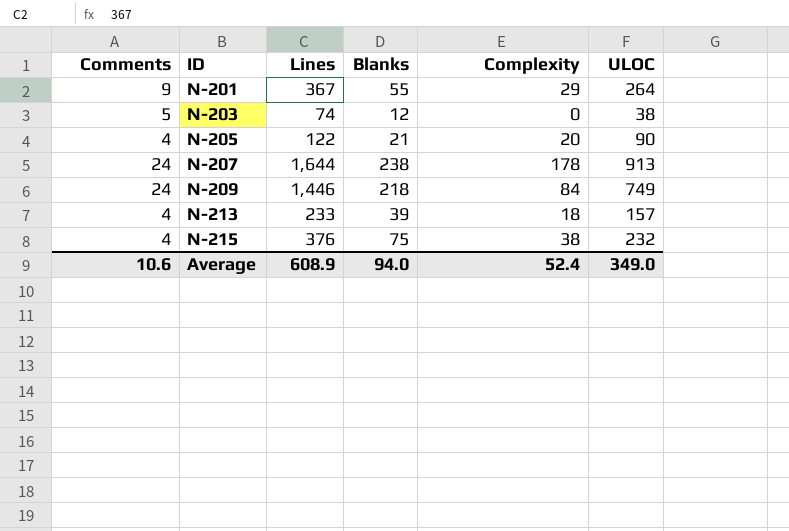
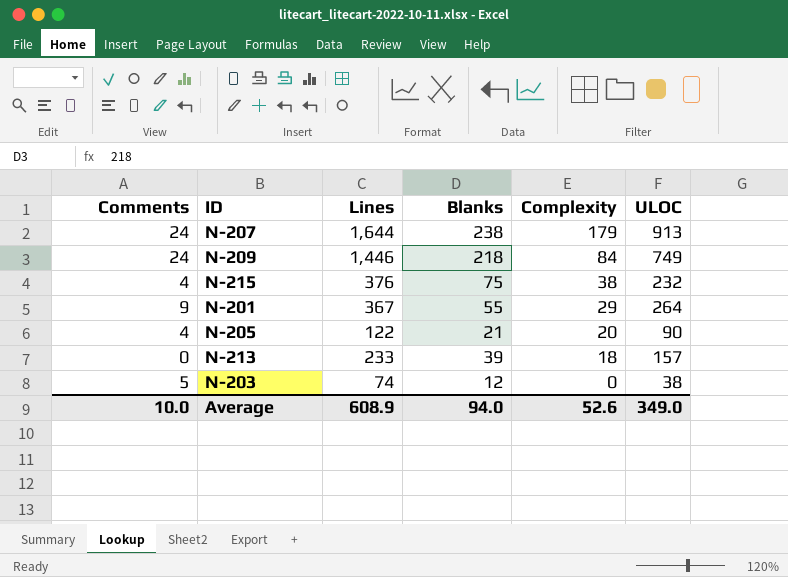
row order: ID ascending -> Complexity descending
N-207 | Complexity: 178 -> 179
N-213 | Comments: 4 -> 0
Average | Comments: 10.6 -> 10.0
Average | Complexity: 52.4 -> 52.6

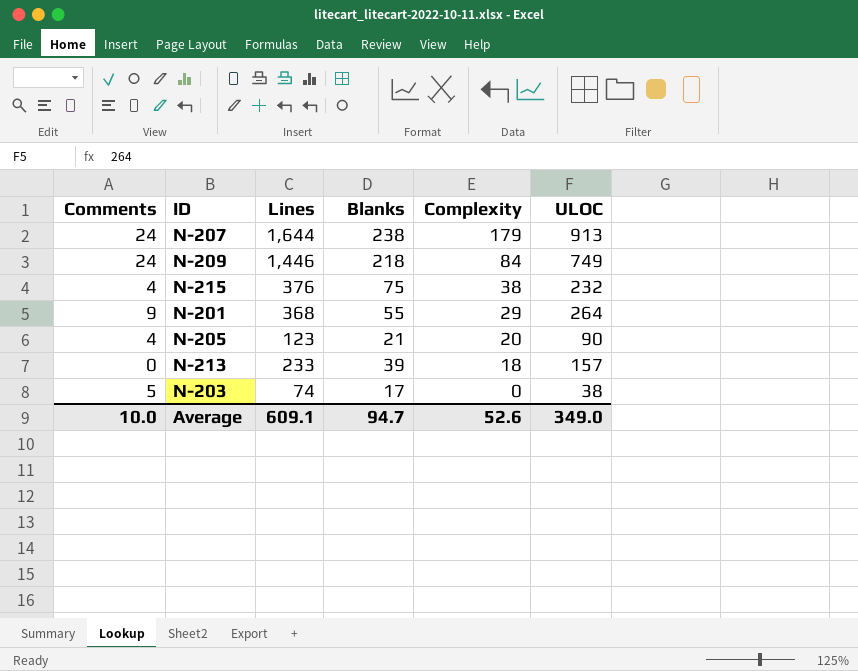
N-201 | Lines: 367 -> 368
N-205 | Lines: 122 -> 123
N-203 | Blanks: 12 -> 17
Average | Lines: 608.9 -> 609.1
Average | Blanks: 94.0 -> 94.7

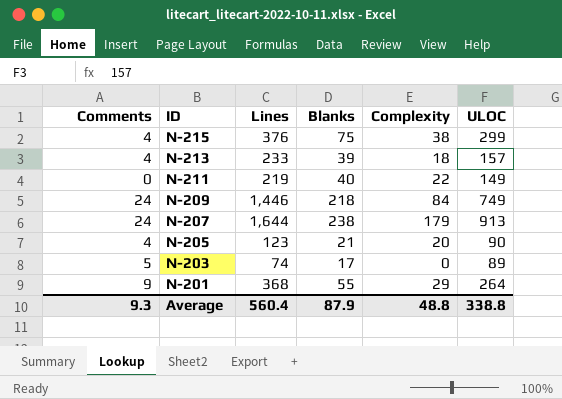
row order: Complexity descending -> ID descending
N-215 | ULOC: 232 -> 299
N-213 | Comments: 0 -> 4
row N-211: none -> 0 | 219 | 40 | 22 | 149
N-203 | ULOC: 38 -> 89
Average | Comments: 10.0 -> 9.3
Average | Lines: 609.1 -> 560.4
Average | Blanks: 94.7 -> 87.9
Average | Complexity: 52.6 -> 48.8
Average | ULOC: 349.0 -> 338.8

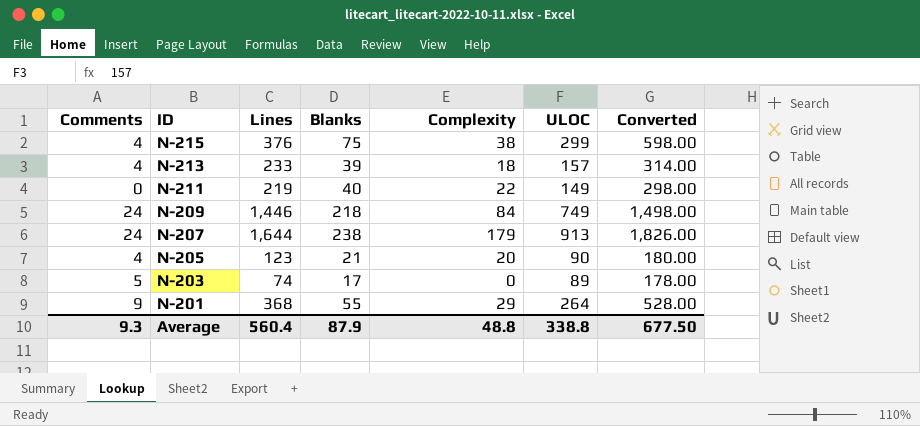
column Converted | formula: none -> [ULOC] * 2

